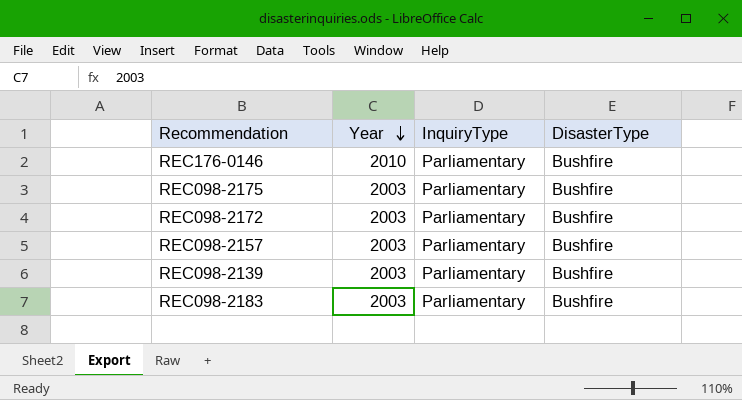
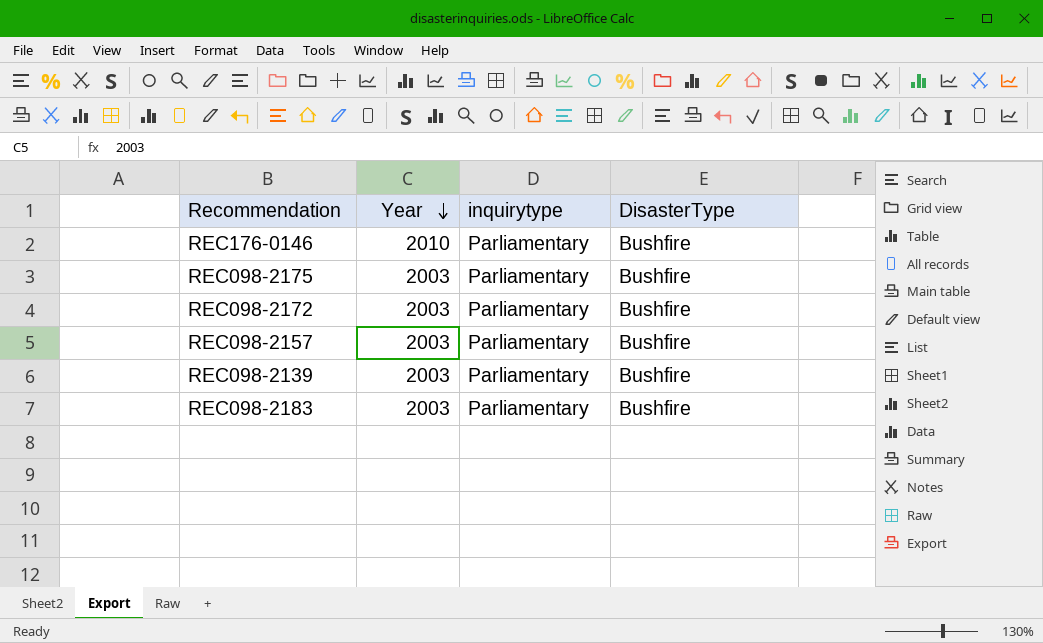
column name: InquiryType -> inquirytype

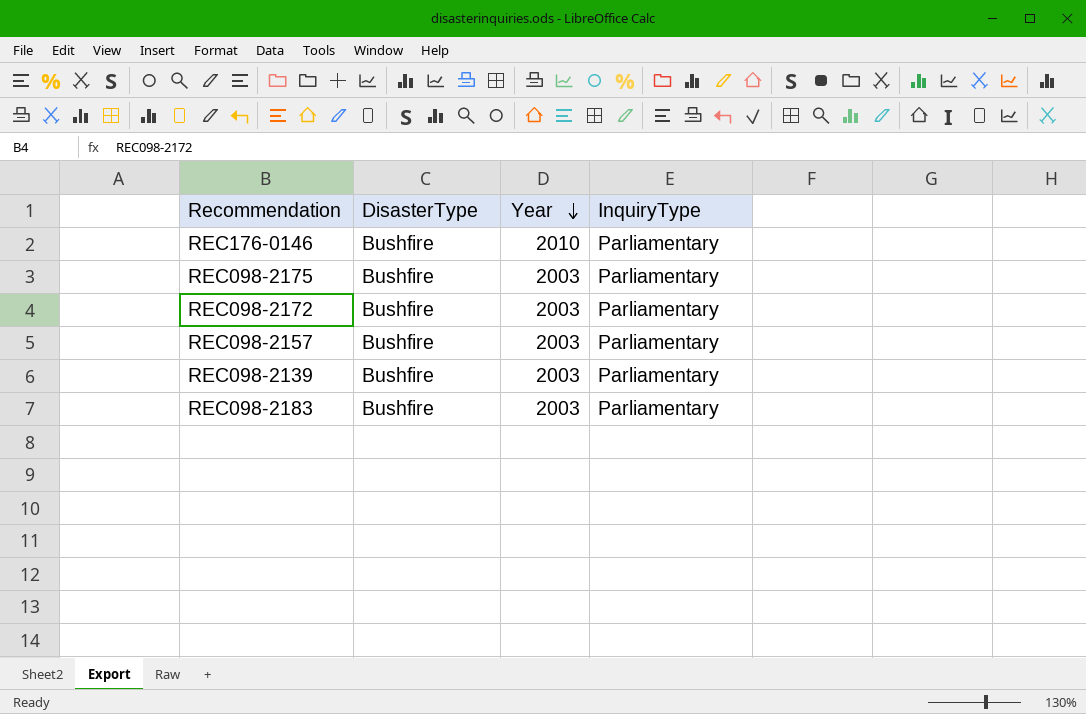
column DisasterType | position: 4 -> 2
column name: inquirytype -> InquiryType

